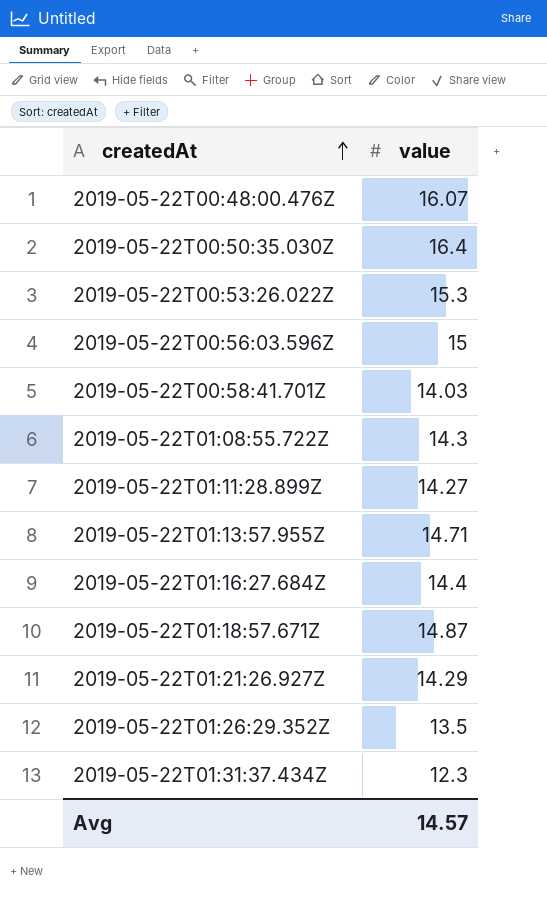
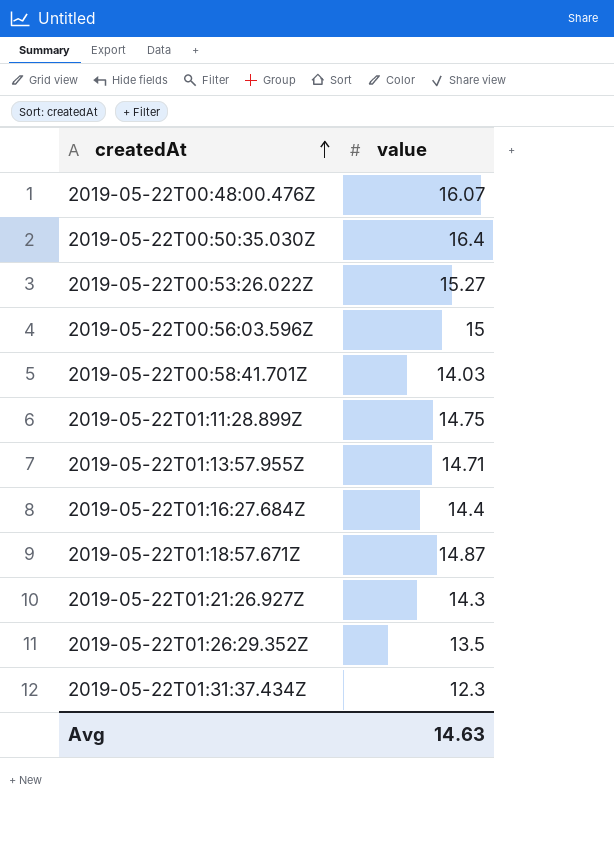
row 2019-05-22T01:08:55.722Z: 14.3 -> none
2019-05-22T00:53:26.022Z | value: 15.3 -> 15.27
2019-05-22T01:11:28.899Z | value: 14.27 -> 14.75
2019-05-22T01:21:26.927Z | value: 14.29 -> 14.3
Avg | value: 14.57 -> 14.63

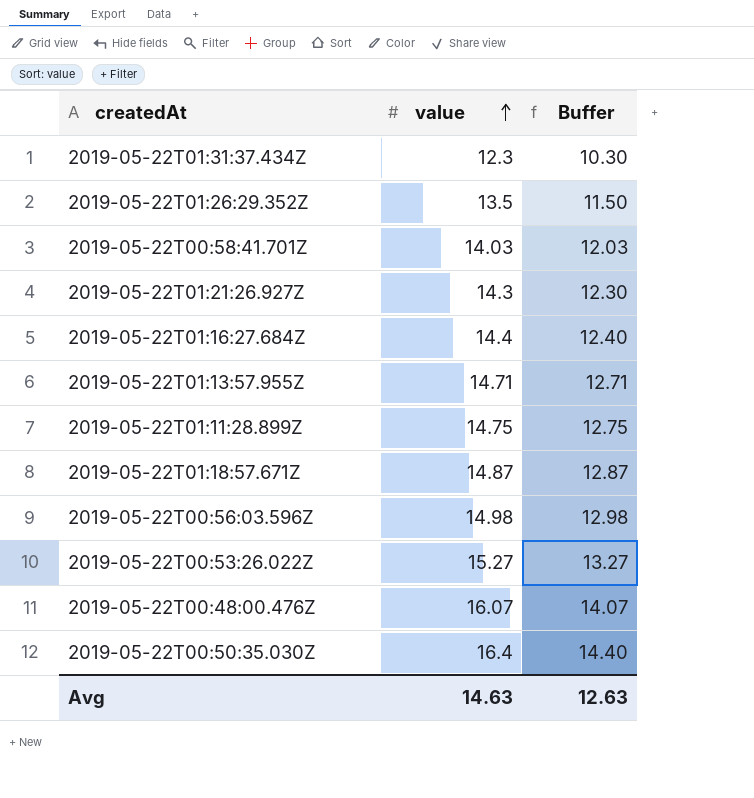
row order: createdAt ascending -> value ascending
column Buffer | formula: none -> [value] - 2
2019-05-22T00:56:03.596Z | value: 15 -> 14.98

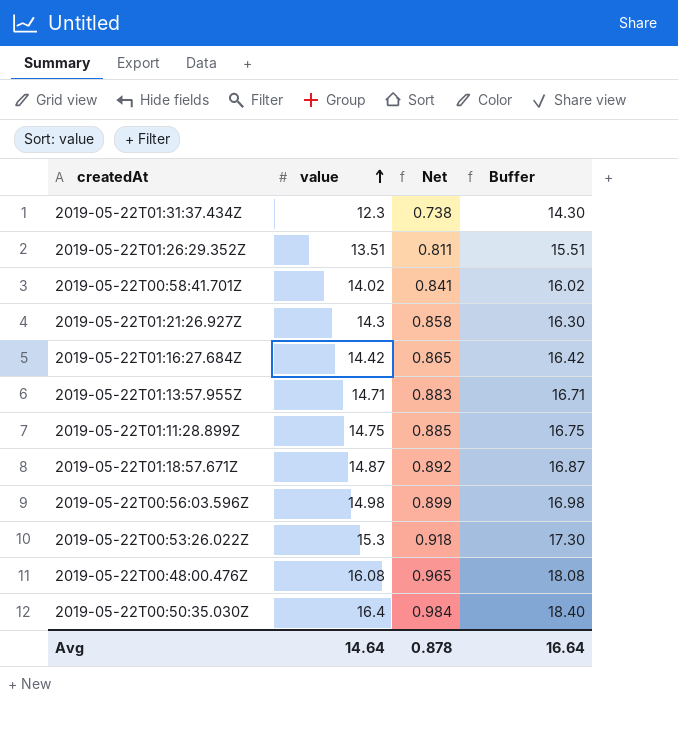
column Net | formula: none -> [value] * 0.06
column Buffer | formula: [value] - 2 -> [value] + 2
2019-05-22T01:26:29.352Z | value: 13.5 -> 13.51
2019-05-22T00:58:41.701Z | value: 14.03 -> 14.02
2019-05-22T01:16:27.684Z | value: 14.4 -> 14.42
2019-05-22T00:53:26.022Z | value: 15.27 -> 15.3
2019-05-22T00:48:00.476Z | value: 16.07 -> 16.08
Avg | value: 14.63 -> 14.64
Avg | Buffer: 12.63 -> 16.64

